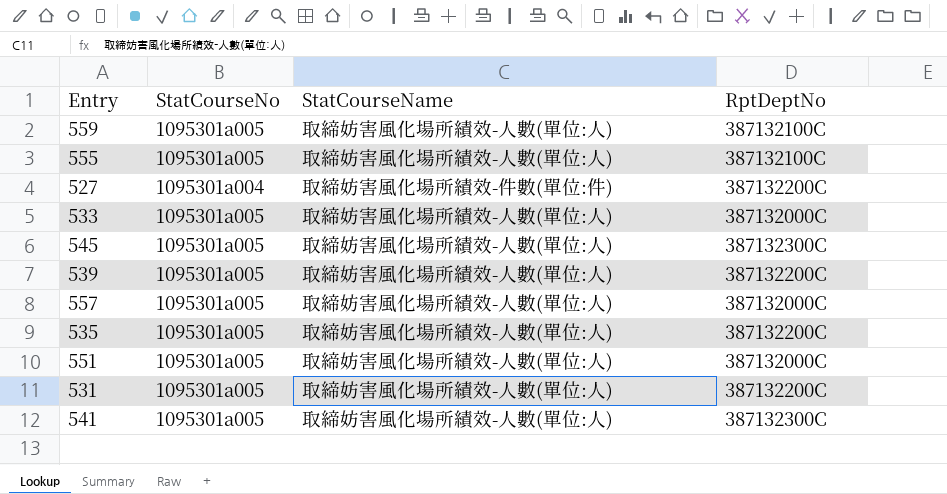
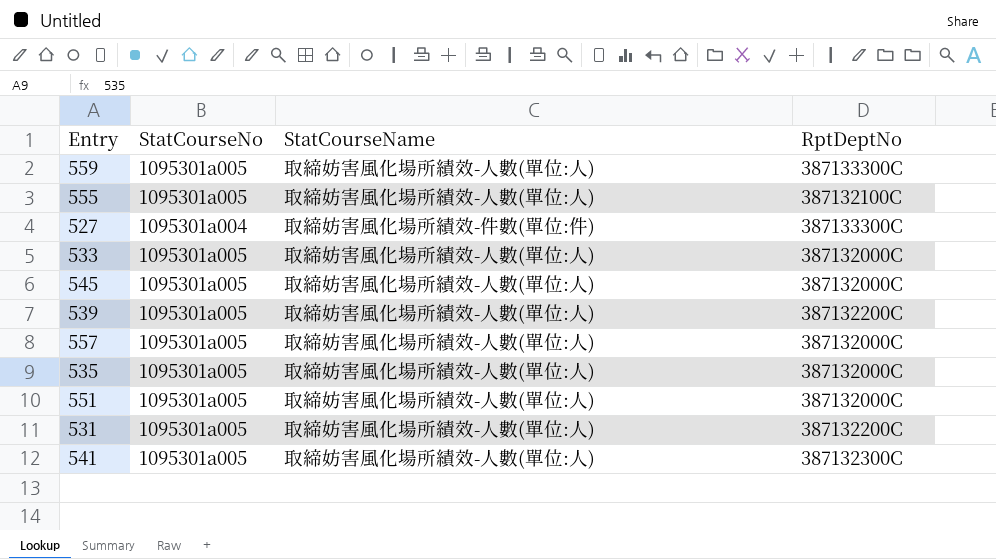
559 | RptDeptNo: 387132100C -> 387133300C
527 | RptDeptNo: 387132200C -> 387133300C
545 | RptDeptNo: 387132300C -> 387132000C
535 | RptDeptNo: 387132200C -> 387132000C

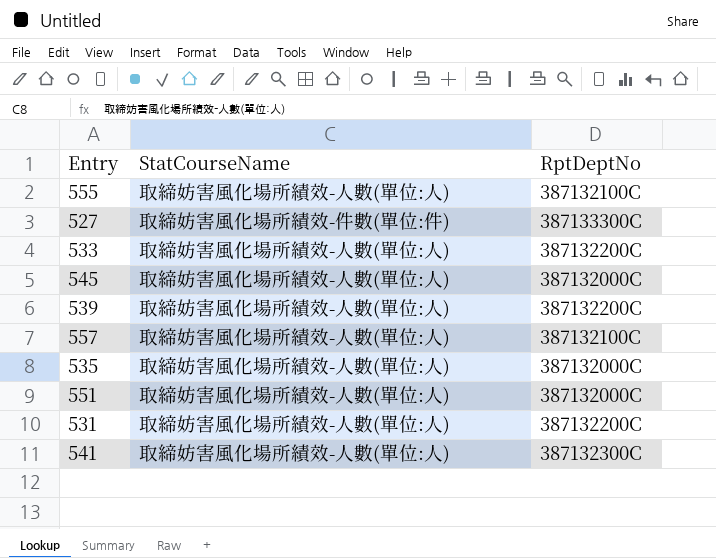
column StatCourseNo | position: 2 -> none
row 559: 1095301a005 | 取締妨害風化場所績效-人數(單位:人) | 387133300C -> none
533 | RptDeptNo: 387132000C -> 387132200C
557 | RptDeptNo: 387132000C -> 387132100C

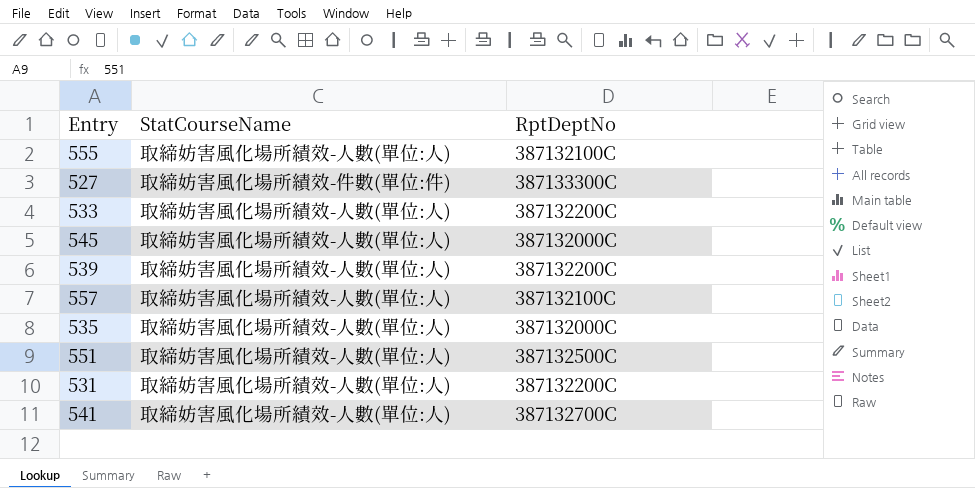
551 | RptDeptNo: 387132000C -> 387132500C
541 | RptDeptNo: 387132300C -> 387132700C

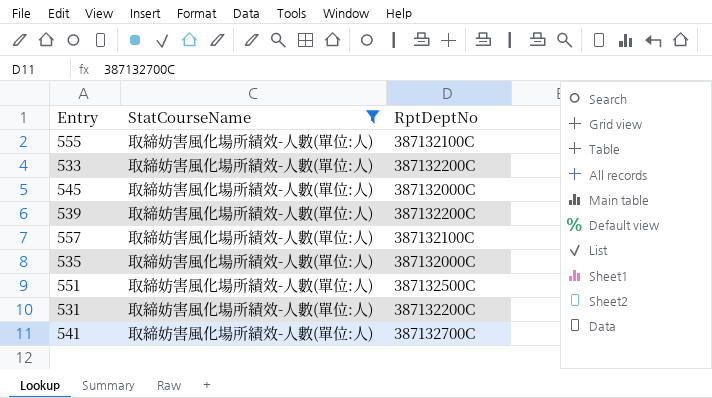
filter: none -> StatCourseName = 取締妨害風化場所績效-人數(單位:人)

